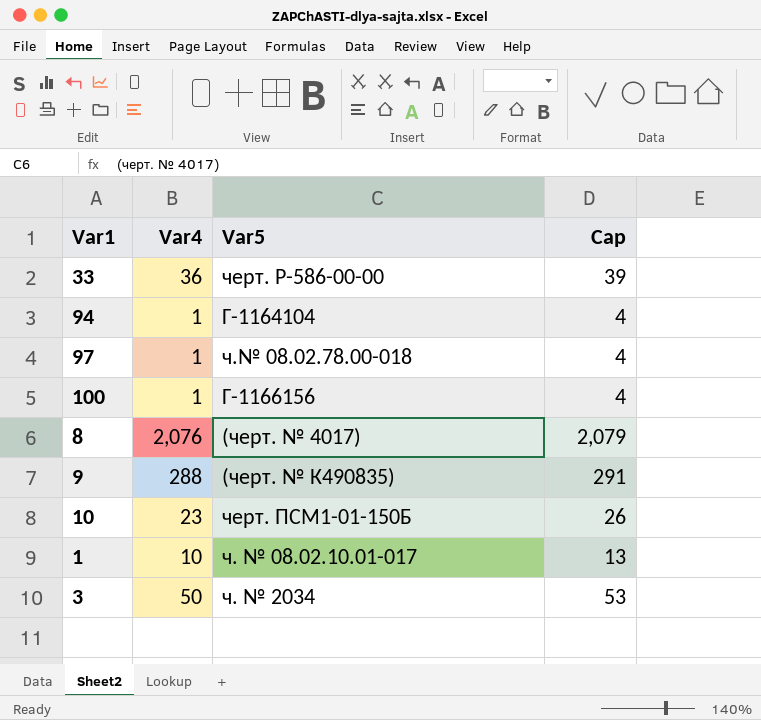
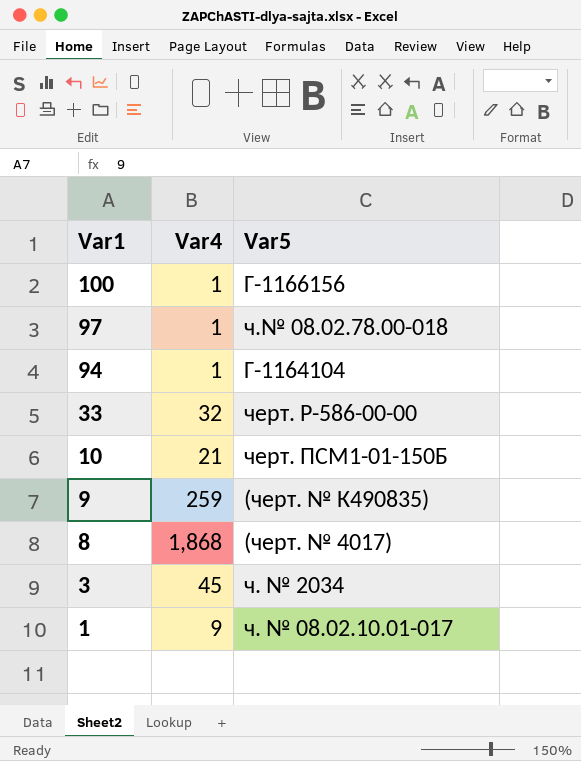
row order: none -> Var1 descending
column Cap | formula: [Var4] + 3 -> none
33 | Var4: 36 -> 32
10 | Var4: 23 -> 21
9 | Var4: 288 -> 259
8 | Var4: 2,076 -> 1,868
3 | Var4: 50 -> 45
1 | Var4: 10 -> 9

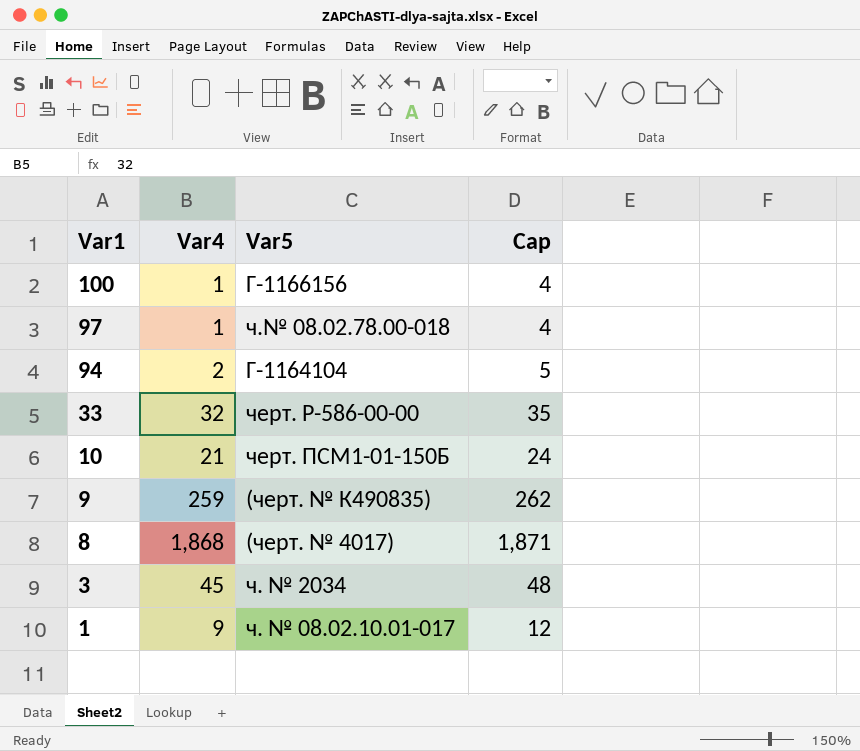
column Cap | formula: none -> [Var4] + 3
94 | Var4: 1 -> 2

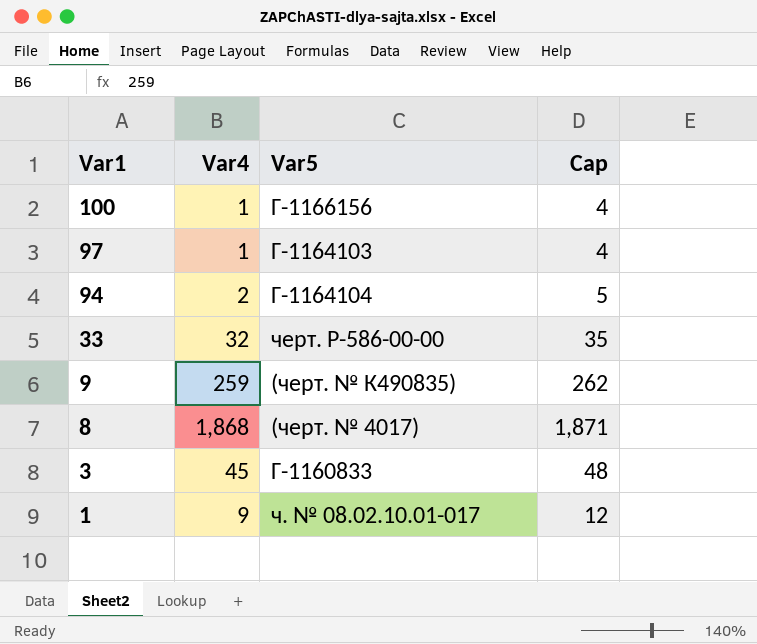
row 10: 21 | черт. ПСМ1-01-150Б | 24 -> none
97 | Var5: ч.№ 08.02.78.00-018 -> Г-1164103
3 | Var5: ч. № 2034 -> Г-1160833

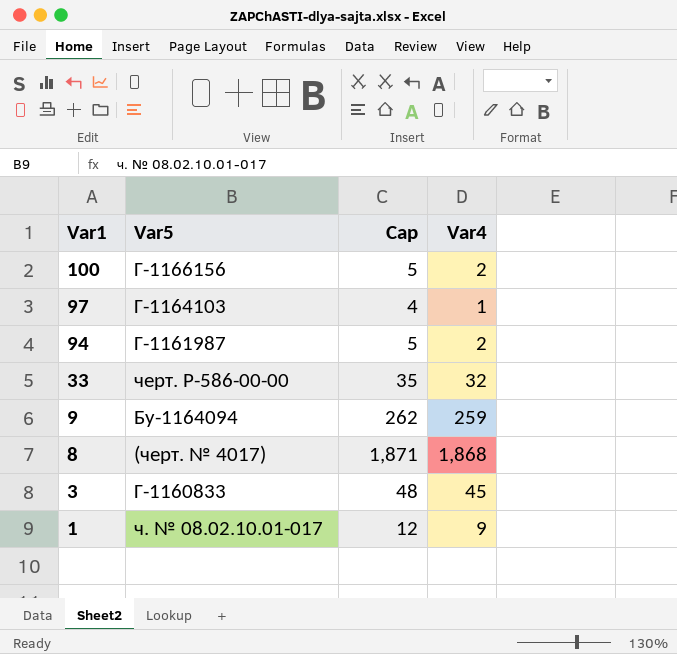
column Var4 | position: 2 -> 4
100 | Cap: 4 -> 5
100 | Var4: 1 -> 2
94 | Var5: Г-1164104 -> Г-1161987
9 | Var5: (черт. № К490835) -> Бу-1164094

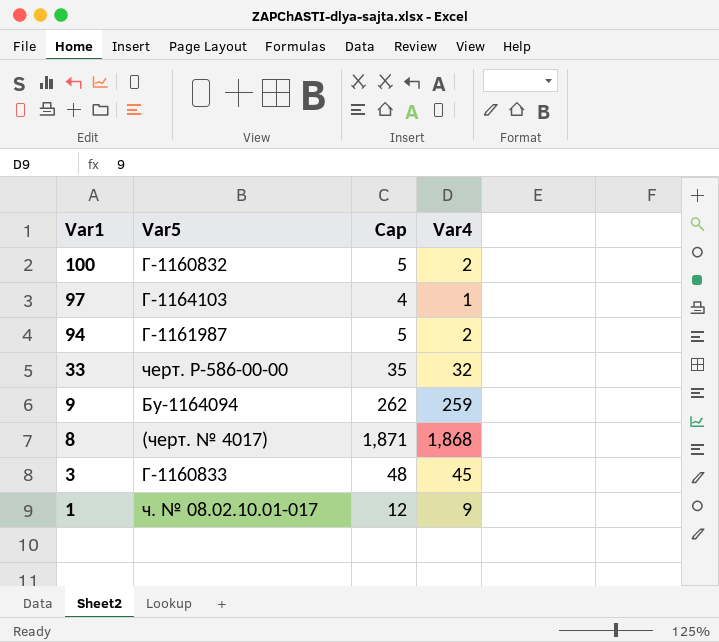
100 | Var5: Г-1166156 -> Г-1160832

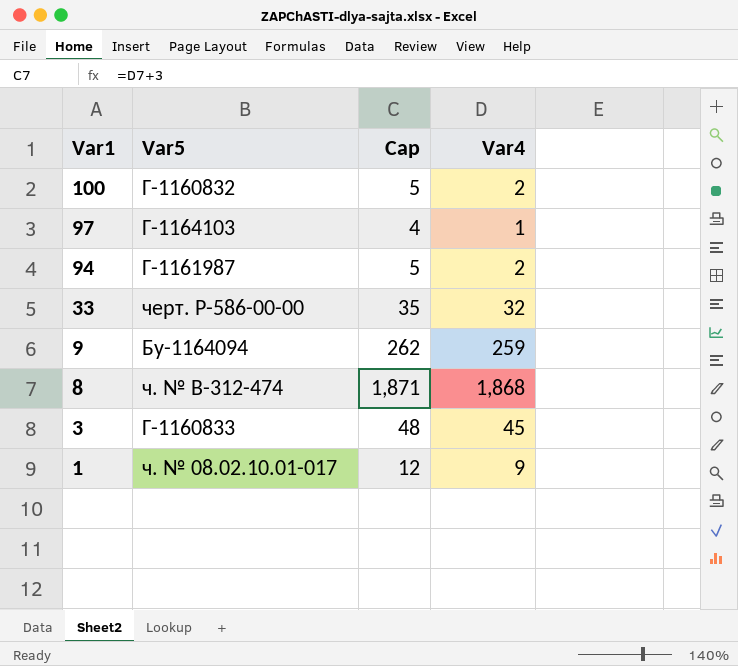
8 | Var5: (черт. № 4017) -> ч. № В-312-474

